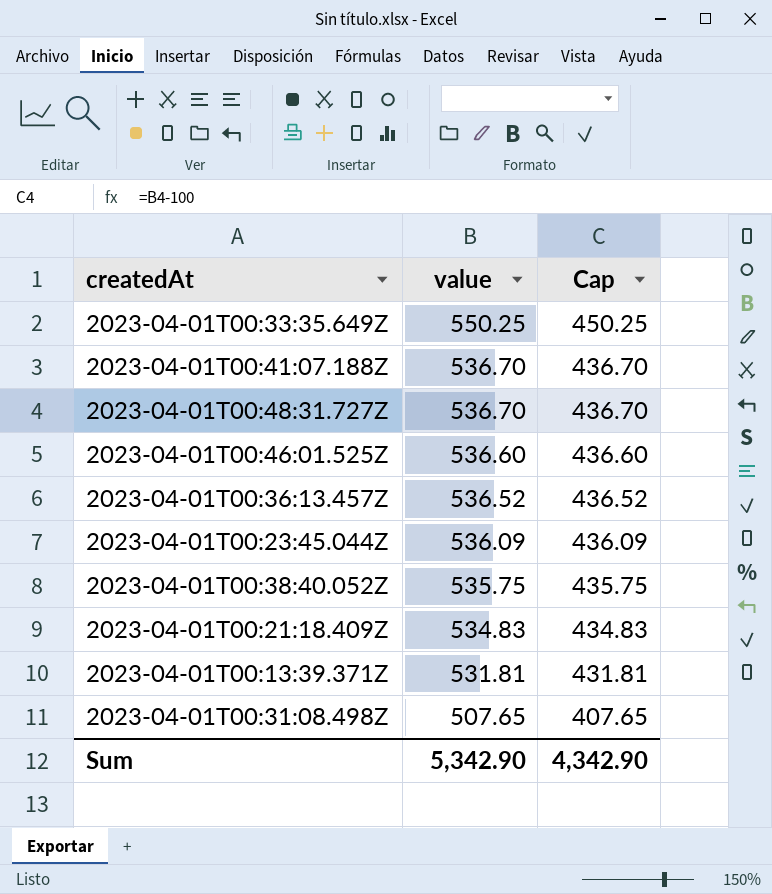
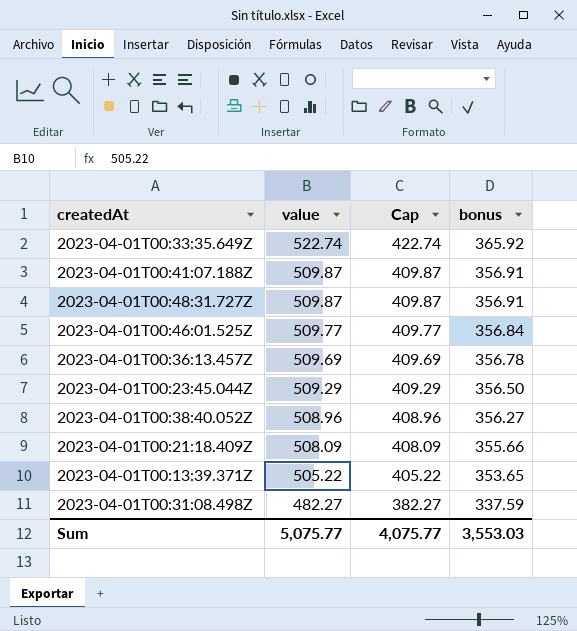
column bonus | formula: none -> [value] * 0.7
2023-04-01T00:33:35.649Z | value: 550.25 -> 522.74
2023-04-01T00:33:35.649Z | Cap: 450.25 -> 422.74
2023-04-01T00:41:07.188Z | value: 536.70 -> 509.87
2023-04-01T00:41:07.188Z | Cap: 436.70 -> 409.87
2023-04-01T00:48:31.727Z | value: 536.70 -> 509.87
2023-04-01T00:48:31.727Z | Cap: 436.70 -> 409.87
2023-04-01T00:46:01.525Z | value: 536.60 -> 509.77
2023-04-01T00:46:01.525Z | Cap: 436.60 -> 409.77
2023-04-01T00:36:13.457Z | value: 536.52 -> 509.69
2023-04-01T00:36:13.457Z | Cap: 436.52 -> 409.69
2023-04-01T00:23:45.044Z | value: 536.09 -> 509.29
2023-04-01T00:23:45.044Z | Cap: 436.09 -> 409.29
2023-04-01T00:38:40.052Z | value: 535.75 -> 508.96
2023-04-01T00:38:40.052Z | Cap: 435.75 -> 408.96
2023-04-01T00:21:18.409Z | value: 534.83 -> 508.09
2023-04-01T00:21:18.409Z | Cap: 434.83 -> 408.09
2023-04-01T00:13:39.371Z | value: 531.81 -> 505.22
2023-04-01T00:13:39.371Z | Cap: 431.81 -> 405.22
2023-04-01T00:31:08.498Z | value: 507.65 -> 482.27
2023-04-01T00:31:08.498Z | Cap: 407.65 -> 382.27
Sum | value: 5,342.90 -> 5,075.77
Sum | Cap: 4,342.90 -> 4,075.77

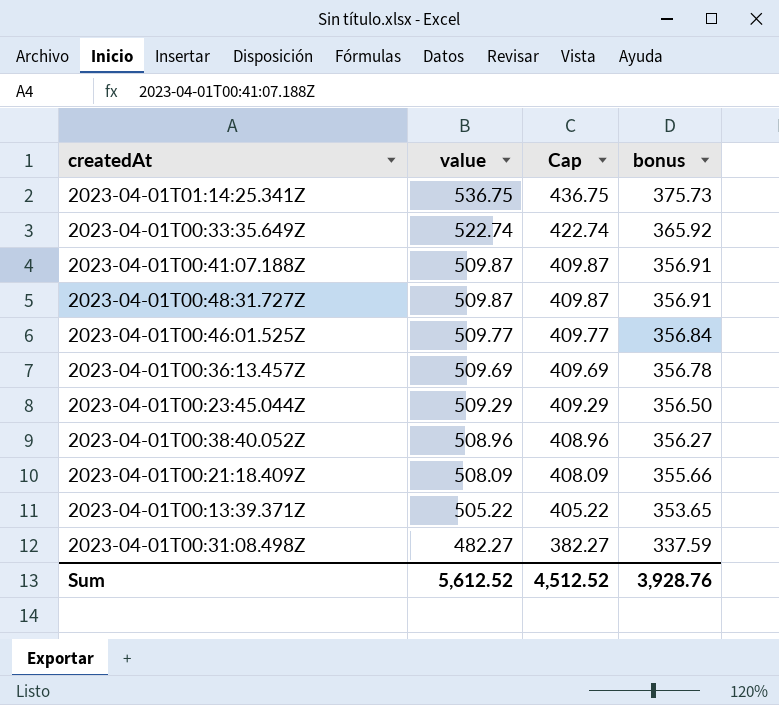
row 2023-04-01T01:14:25.341Z: none -> 536.75 | 436.75 | 375.73
Sum | value: 5,075.77 -> 5,612.52
Sum | Cap: 4,075.77 -> 4,512.52
Sum | bonus: 3,553.03 -> 3,928.76

